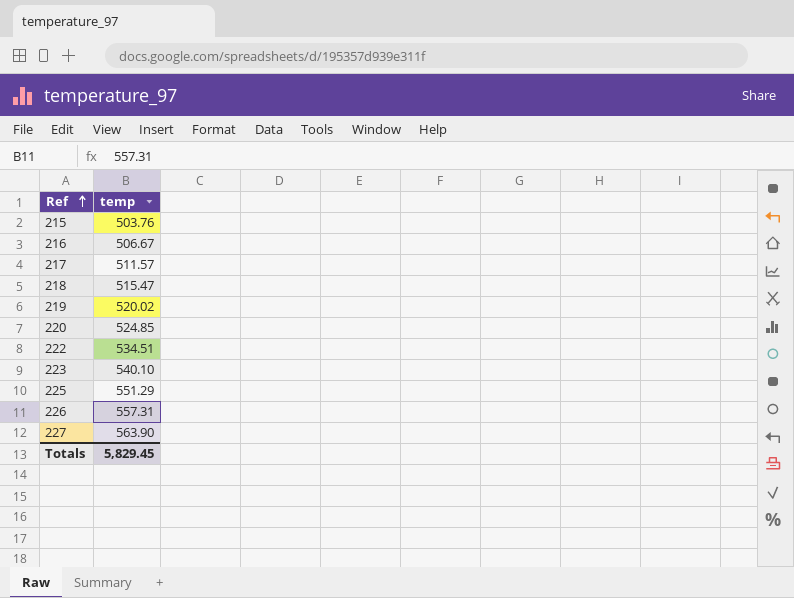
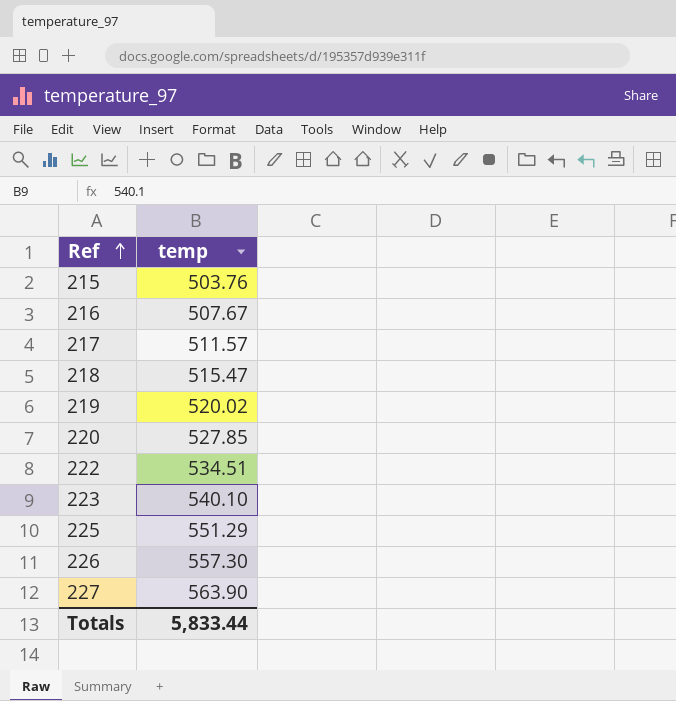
216 | temp: 506.67 -> 507.67
220 | temp: 524.85 -> 527.85
226 | temp: 557.31 -> 557.30
Totals | temp: 5,829.45 -> 5,833.44

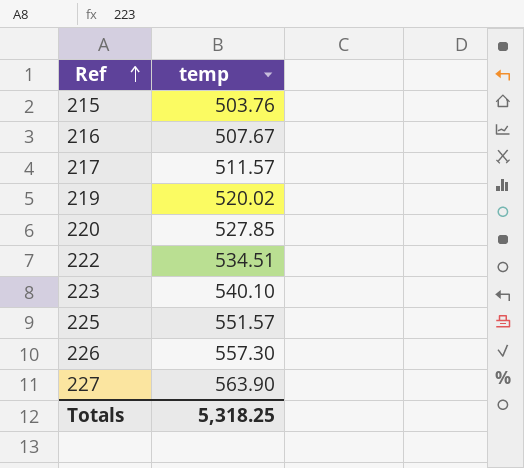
row 218: 515.47 -> none
225 | temp: 551.29 -> 551.57
Totals | temp: 5,833.44 -> 5,318.25

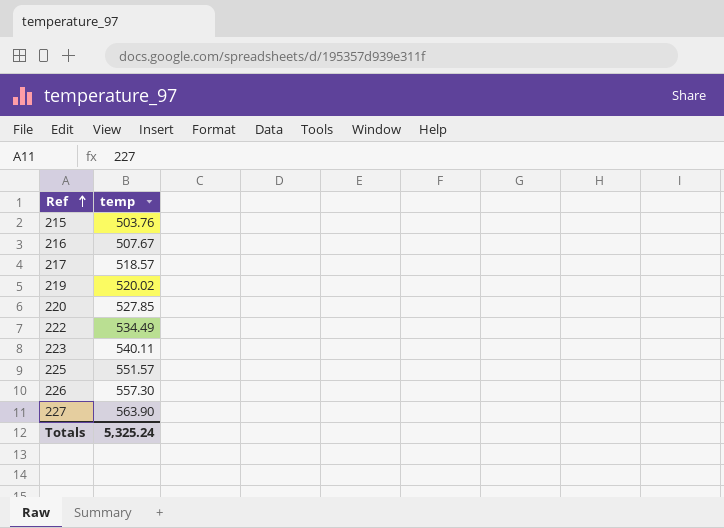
217 | temp: 511.57 -> 518.57
222 | temp: 534.51 -> 534.49
223 | temp: 540.10 -> 540.11
Totals | temp: 5,318.25 -> 5,325.24

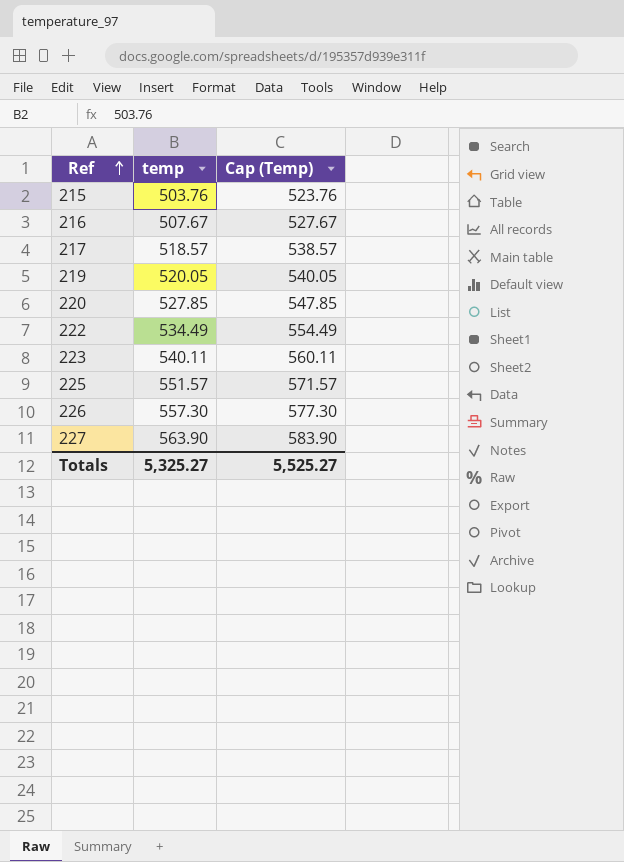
column Cap (Temp) | formula: none -> [temp] + 20
219 | temp: 520.02 -> 520.05
Totals | temp: 5,325.24 -> 5,325.27

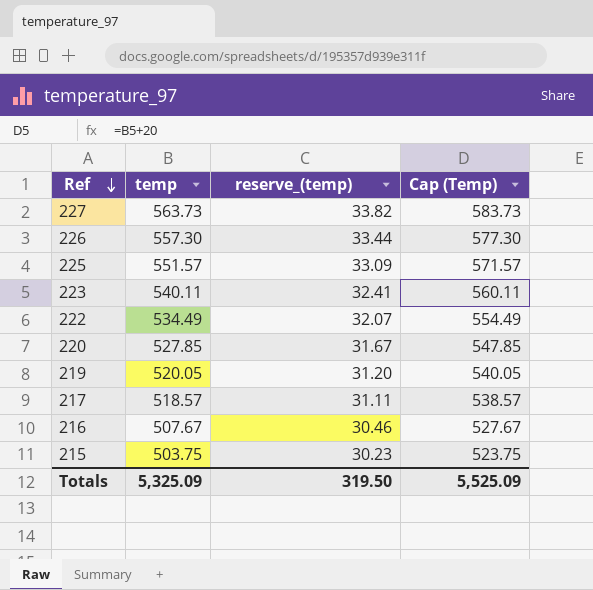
row order: Ref ascending -> Ref descending
column reserve_(temp) | formula: none -> [temp] * 0.06
227 | temp: 563.90 -> 563.73
227 | Cap (Temp): 583.90 -> 583.73
215 | temp: 503.76 -> 503.75
215 | Cap (Temp): 523.76 -> 523.75
Totals | temp: 5,325.27 -> 5,325.09
Totals | Cap (Temp): 5,525.27 -> 5,525.09

